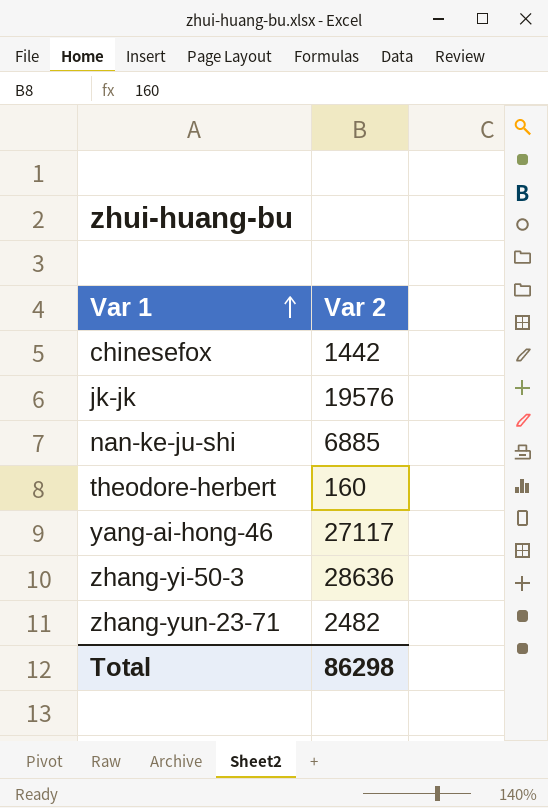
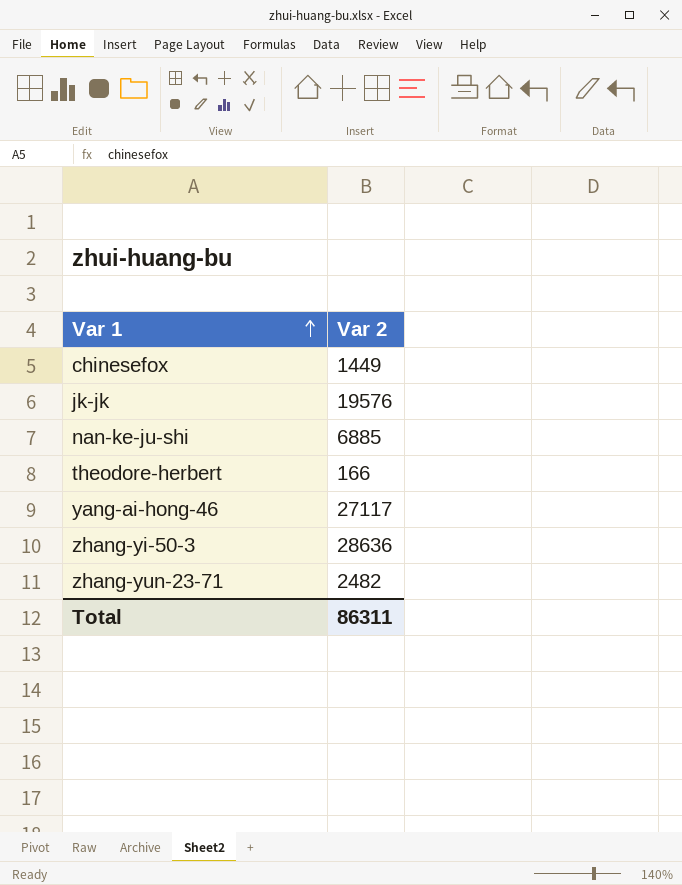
chinesefox | Var 2: 1442 -> 1449
theodore-herbert | Var 2: 160 -> 166
Total | Var 2: 86298 -> 86311

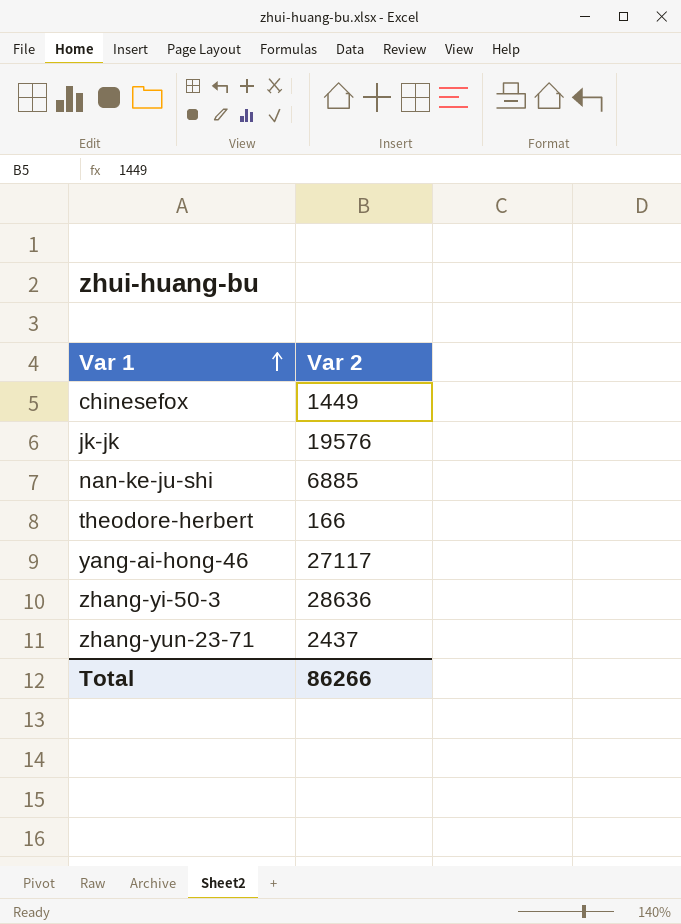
zhang-yun-23-71 | Var 2: 2482 -> 2437
Total | Var 2: 86311 -> 86266

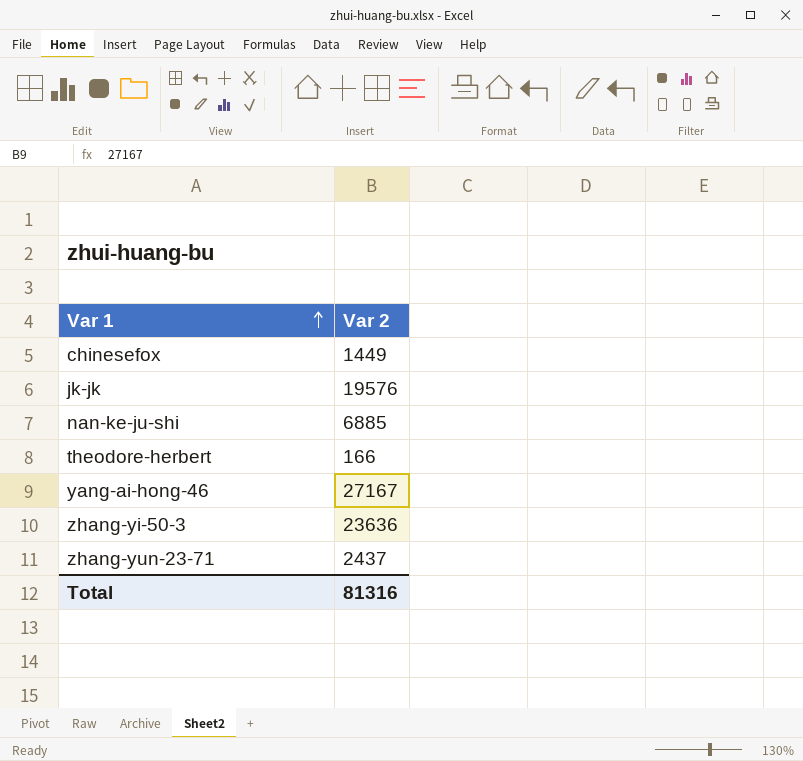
yang-ai-hong-46 | Var 2: 27117 -> 27167
zhang-yi-50-3 | Var 2: 28636 -> 23636
Total | Var 2: 86266 -> 81316

